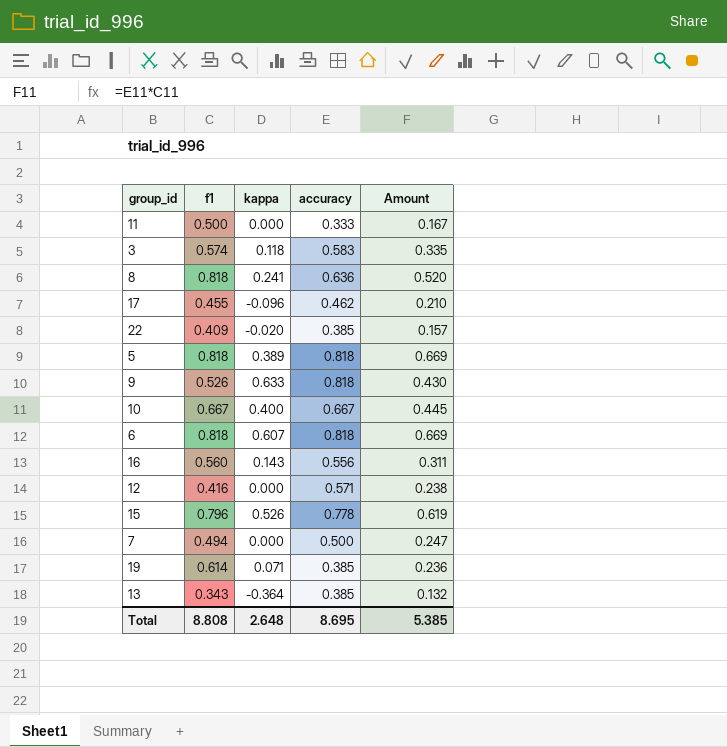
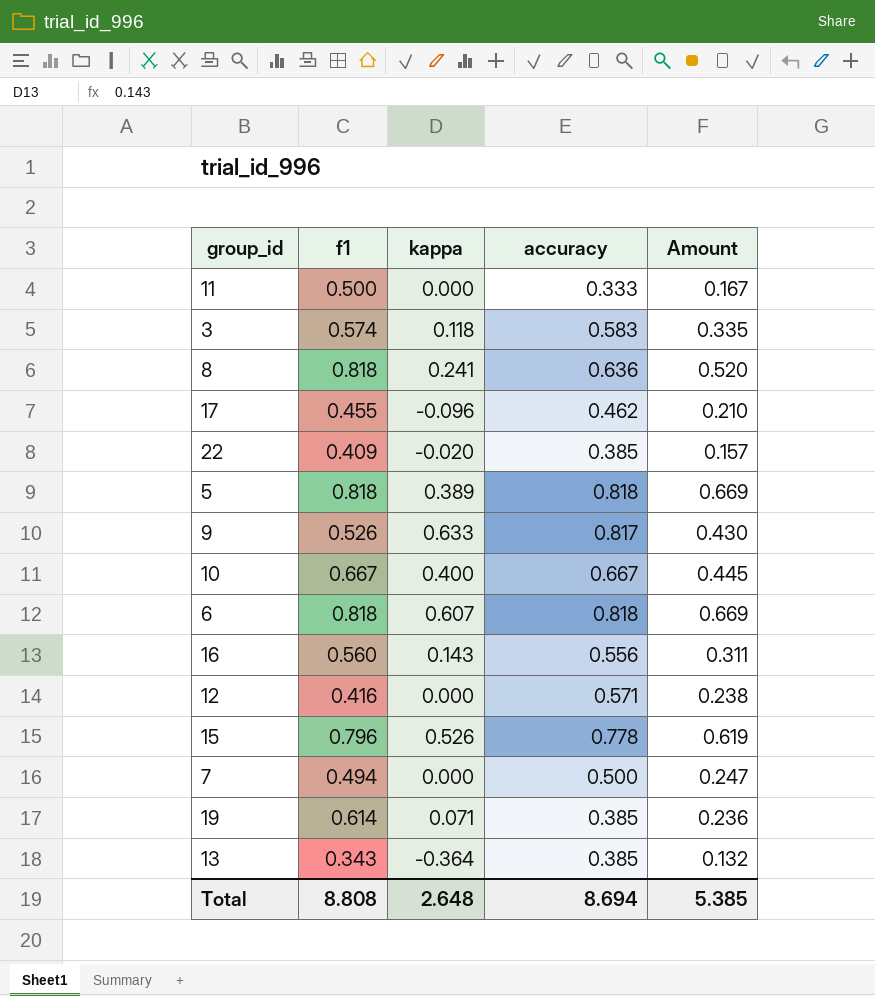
9 | accuracy: 0.818 -> 0.817
Total | accuracy: 8.695 -> 8.694

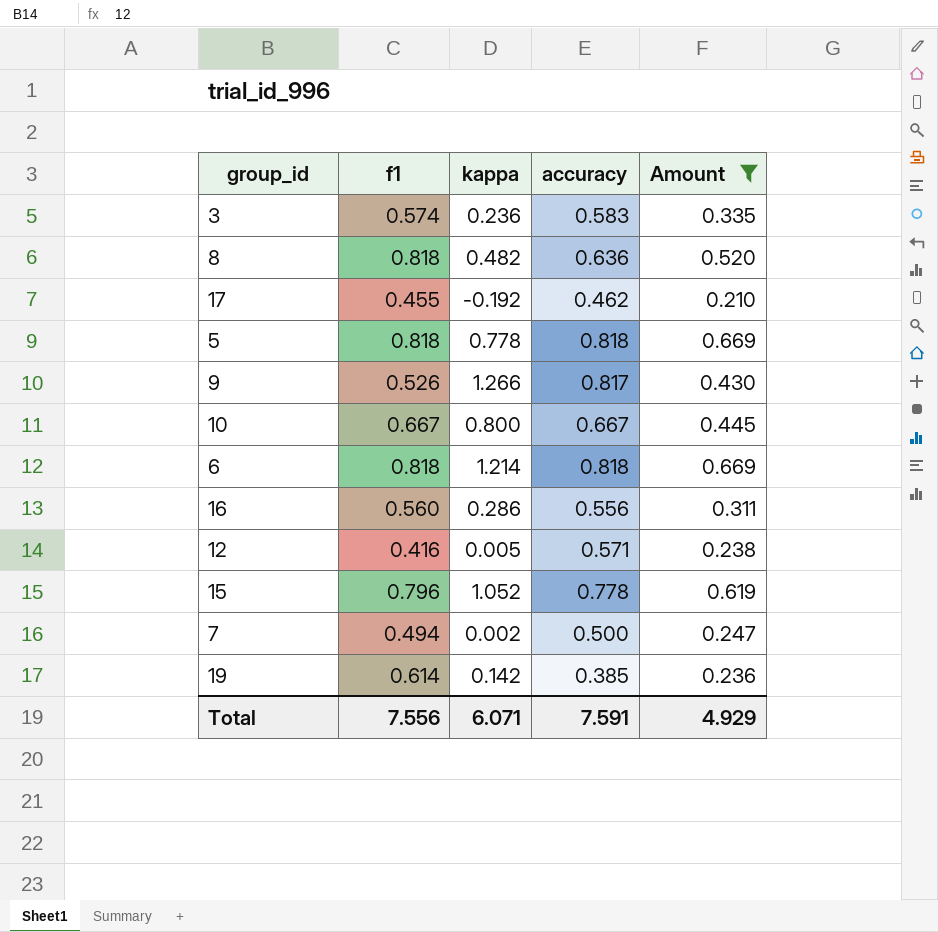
filter: none -> Amount >= 0.210
3 | kappa: 0.118 -> 0.236
8 | kappa: 0.241 -> 0.482
17 | kappa: -0.096 -> -0.192
5 | kappa: 0.389 -> 0.778
9 | kappa: 0.633 -> 1.266
10 | kappa: 0.400 -> 0.800
6 | kappa: 0.607 -> 1.214
16 | kappa: 0.143 -> 0.286
12 | kappa: 0.000 -> 0.005
15 | kappa: 0.526 -> 1.052
7 | kappa: 0.000 -> 0.002
19 | kappa: 0.071 -> 0.142
Total | f1: 8.808 -> 7.556
Total | kappa: 2.648 -> 6.071
Total | accuracy: 8.694 -> 7.591
Total | Amount: 5.385 -> 4.929

